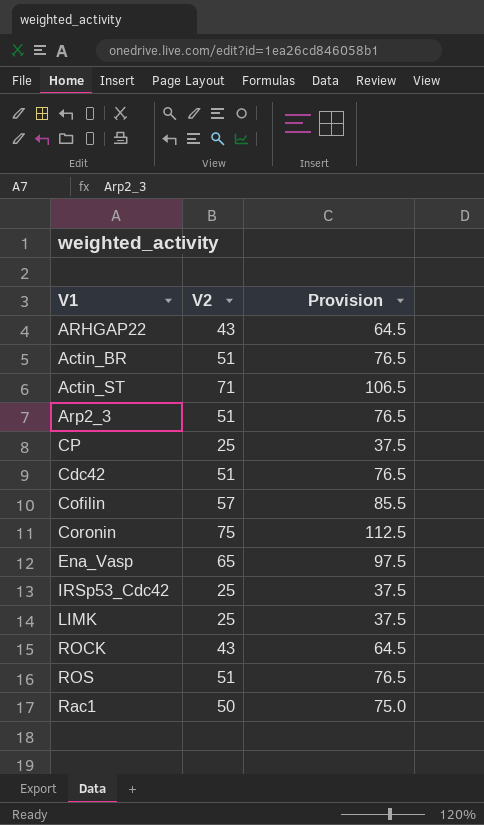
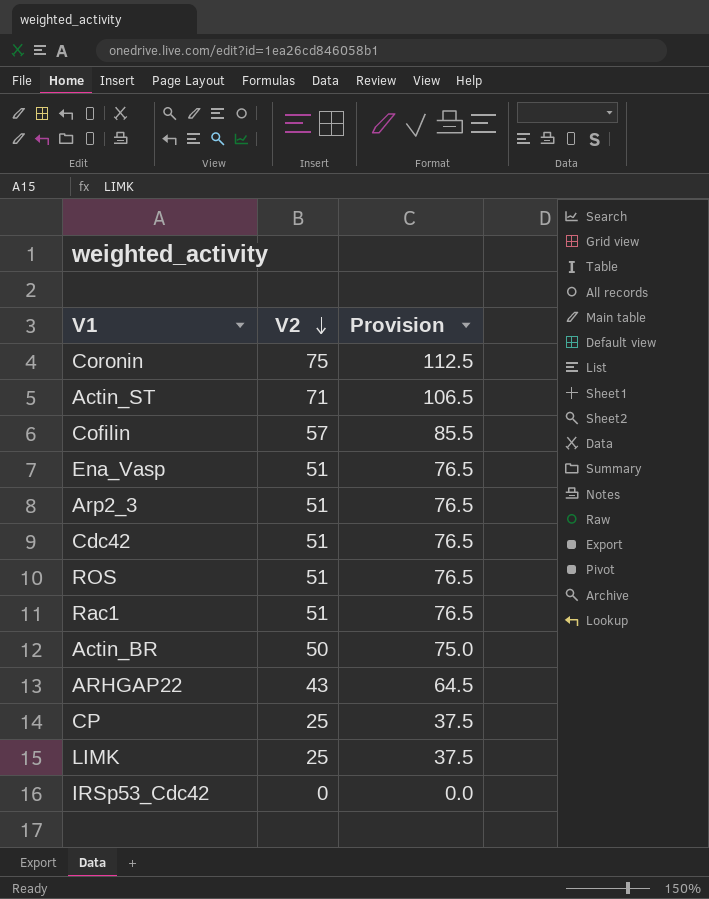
row order: none -> V2 descending
row ROCK: 43 | 64.5 -> none
Ena_Vasp | V2: 65 -> 51
Ena_Vasp | Provision: 97.5 -> 76.5
Rac1 | V2: 50 -> 51
Rac1 | Provision: 75.0 -> 76.5
Actin_BR | V2: 51 -> 50
Actin_BR | Provision: 76.5 -> 75.0
IRSp53_Cdc42 | V2: 25 -> 0
IRSp53_Cdc42 | Provision: 37.5 -> 0.0

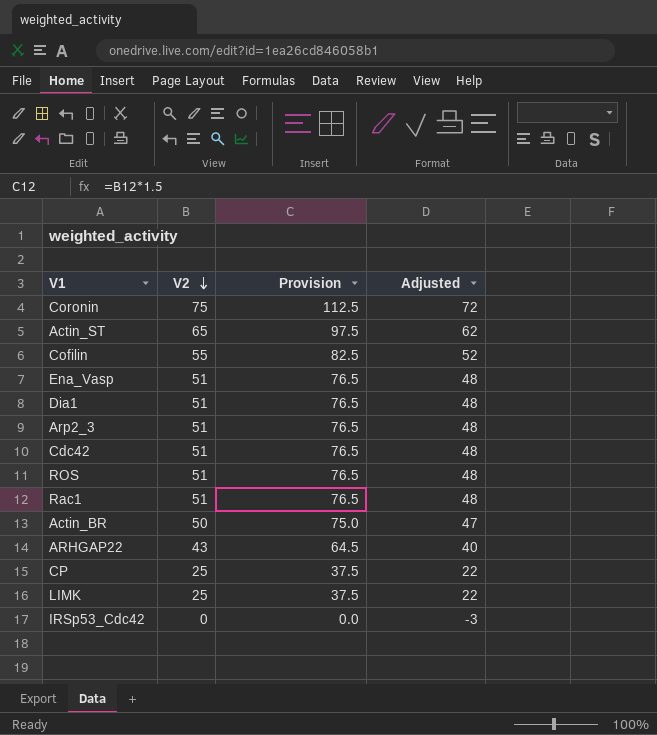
column Adjusted | formula: none -> [V2] - 3
Actin_ST | V2: 71 -> 65
Actin_ST | Provision: 106.5 -> 97.5
Cofilin | V2: 57 -> 55
Cofilin | Provision: 85.5 -> 82.5
row Dia1: none -> 51 | 76.5 | 48

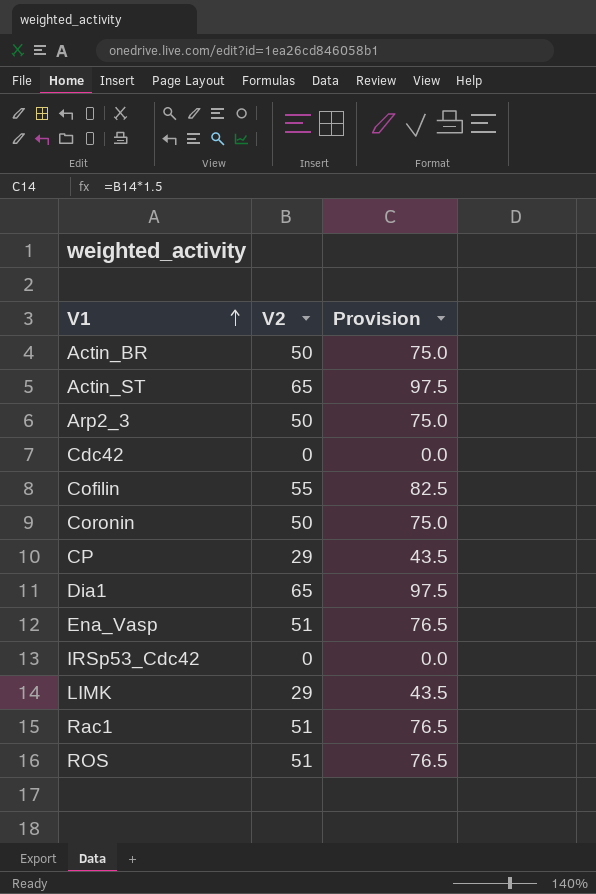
row order: V2 descending -> V1 ascending
column Adjusted | formula: [V2] - 3 -> none
row ARHGAP22: 43 | 64.5 | 40 -> none
Arp2_3 | V2: 51 -> 50
Arp2_3 | Provision: 76.5 -> 75.0
Cdc42 | V2: 51 -> 0
Cdc42 | Provision: 76.5 -> 0.0
Coronin | V2: 75 -> 50
Coronin | Provision: 112.5 -> 75.0
CP | V2: 25 -> 29
CP | Provision: 37.5 -> 43.5
Dia1 | V2: 51 -> 65
Dia1 | Provision: 76.5 -> 97.5
LIMK | V2: 25 -> 29
LIMK | Provision: 37.5 -> 43.5

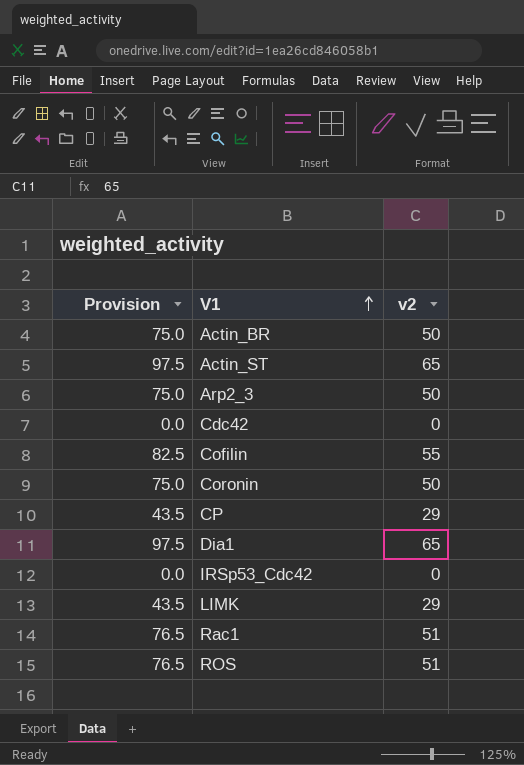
column Provision | position: 3 -> 1
column name: V2 -> v2
row Ena_Vasp: 51 | 76.5 -> none

